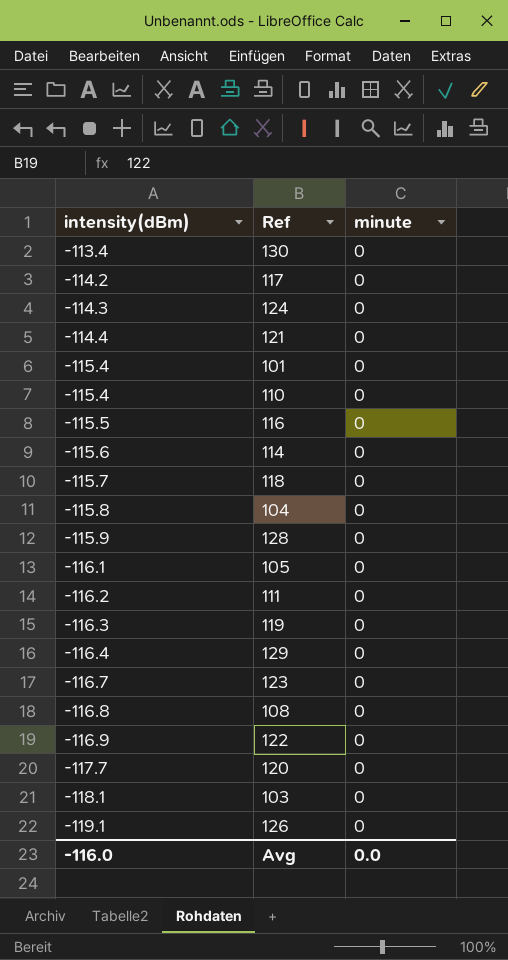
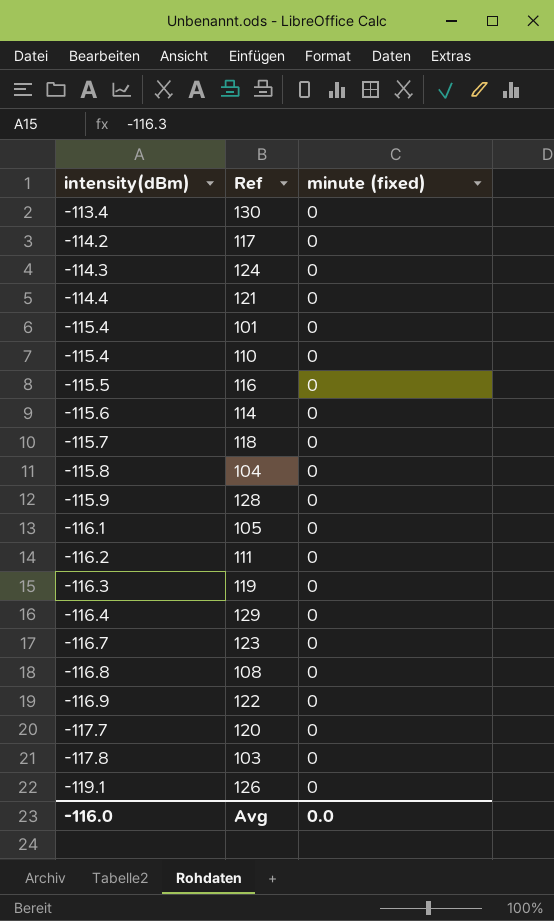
column name: minute -> minute (fixed)
103 | intensity(dBm): -118.1 -> -117.8

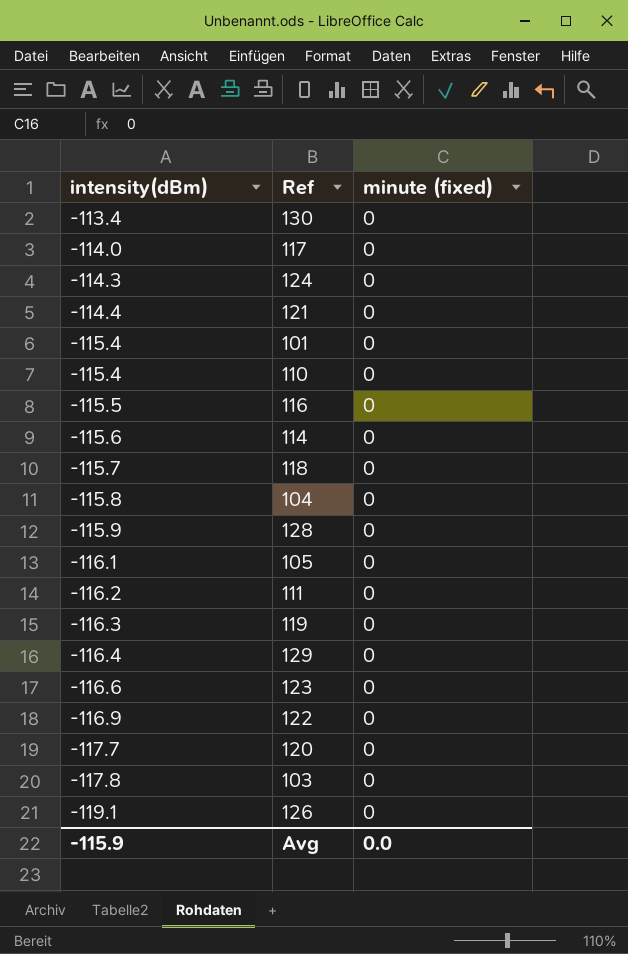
row 108: -116.8 | 0 -> none
117 | intensity(dBm): -114.2 -> -114.0
123 | intensity(dBm): -116.7 -> -116.6
Avg | intensity(dBm): -116.0 -> -115.9

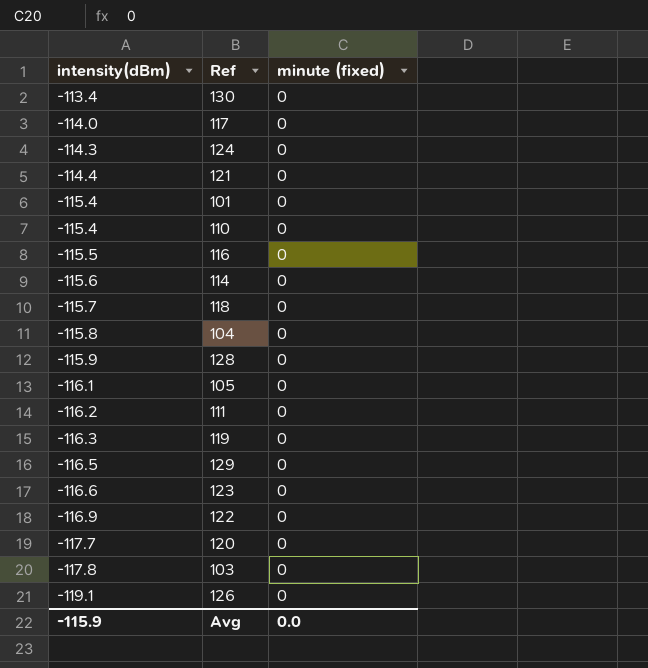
129 | intensity(dBm): -116.4 -> -116.5

